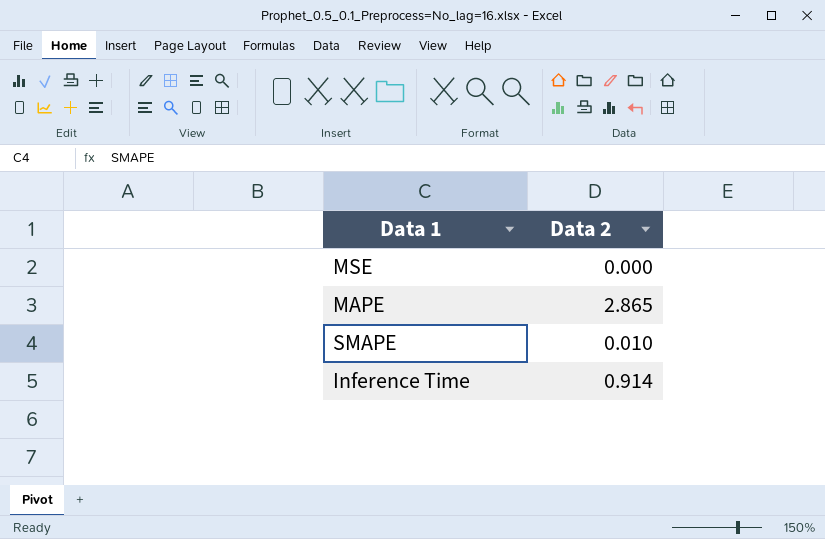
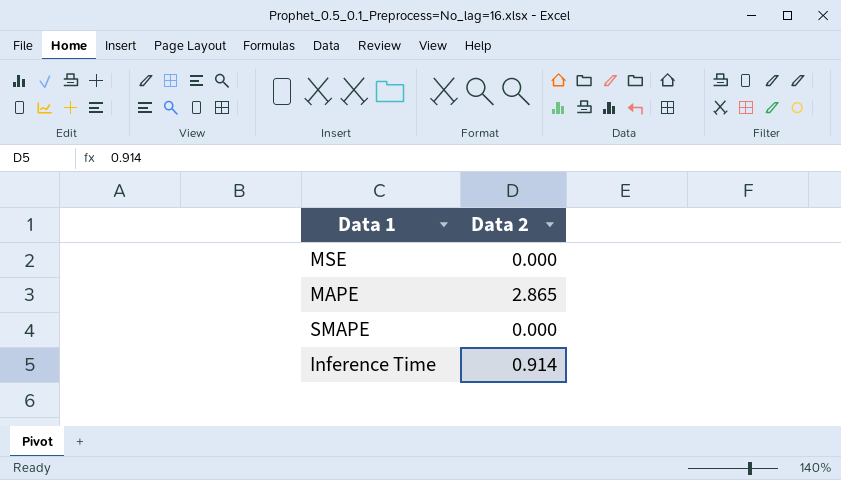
SMAPE | Data 2: 0.010 -> 0.000

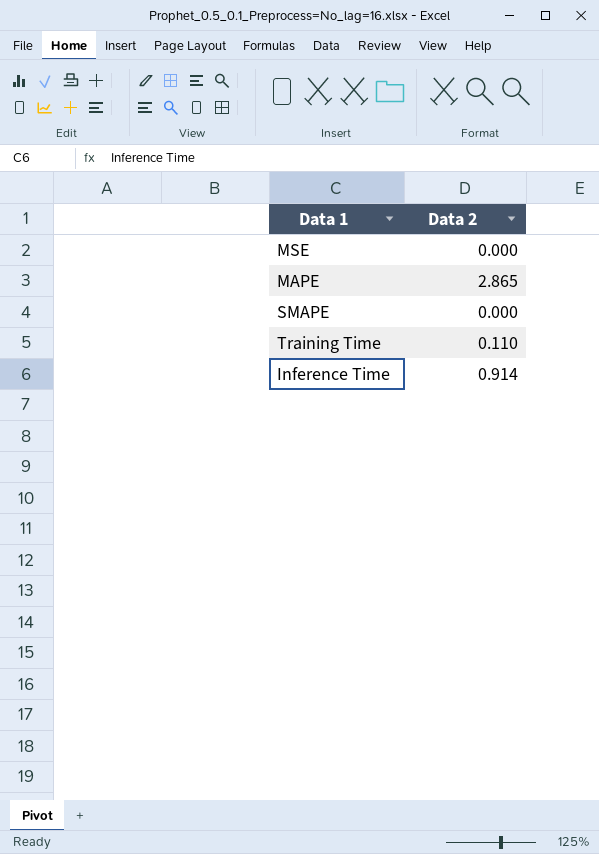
row Training Time: none -> 0.110

